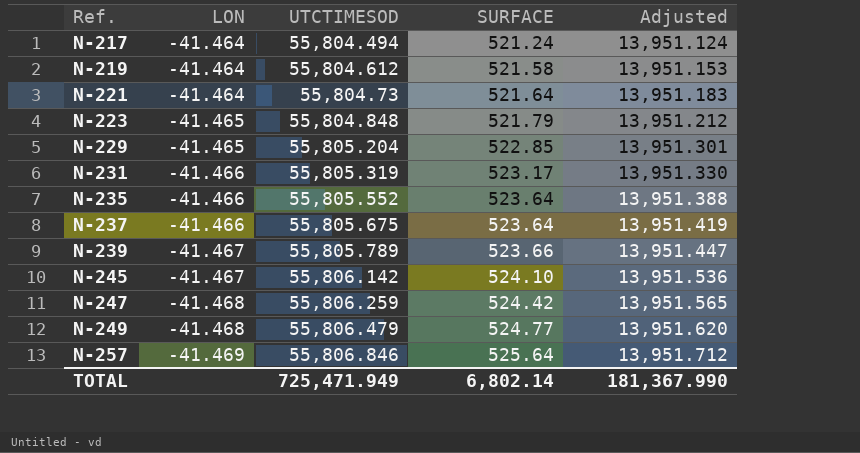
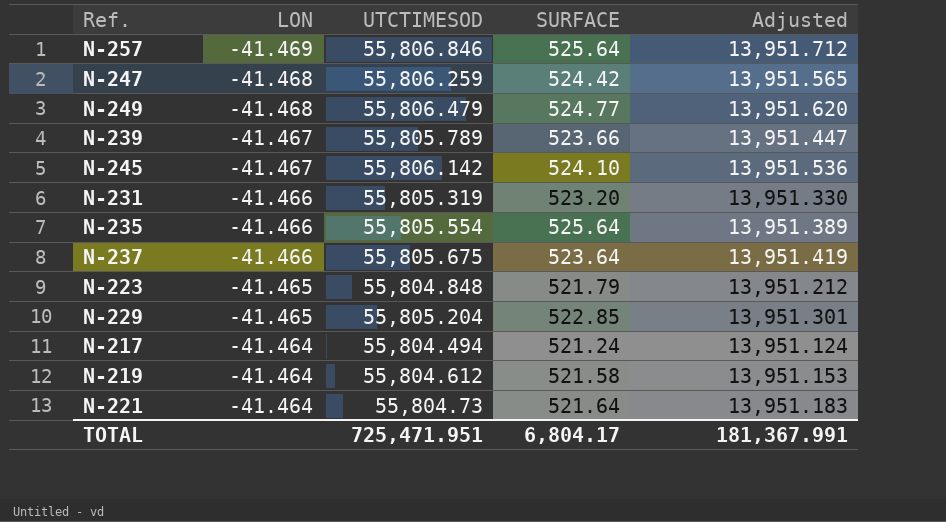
row order: Ref. ascending -> LON ascending
N-231 | SURFACE: 523.17 -> 523.20
N-235 | UTCTIMESOD: 55,805.552 -> 55,805.554
N-235 | SURFACE: 523.64 -> 525.64
N-235 | Adjusted: 13,951.388 -> 13,951.389
TOTAL | UTCTIMESOD: 725,471.949 -> 725,471.951
TOTAL | SURFACE: 6,802.14 -> 6,804.17
TOTAL | Adjusted: 181,367.990 -> 181,367.991

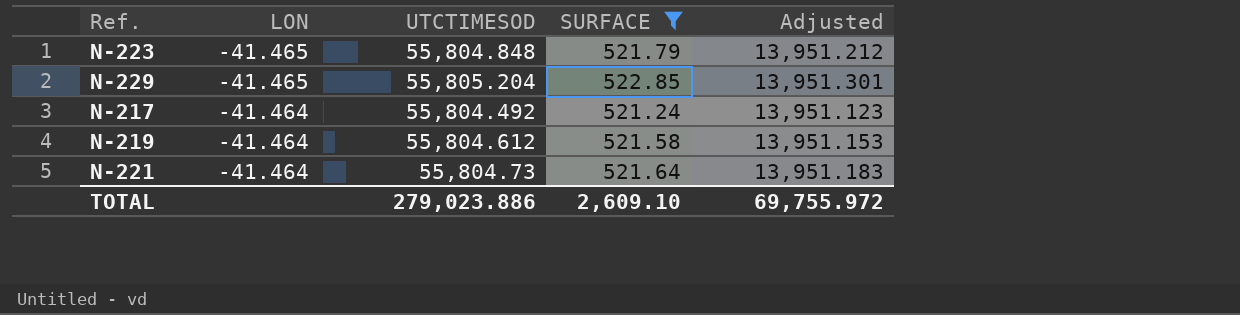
filter: none -> SURFACE <= 522.85
N-217 | UTCTIMESOD: 55,804.494 -> 55,804.492
N-217 | Adjusted: 13,951.124 -> 13,951.123
TOTAL | UTCTIMESOD: 725,471.951 -> 279,023.886
TOTAL | SURFACE: 6,804.17 -> 2,609.10
TOTAL | Adjusted: 181,367.991 -> 69,755.972

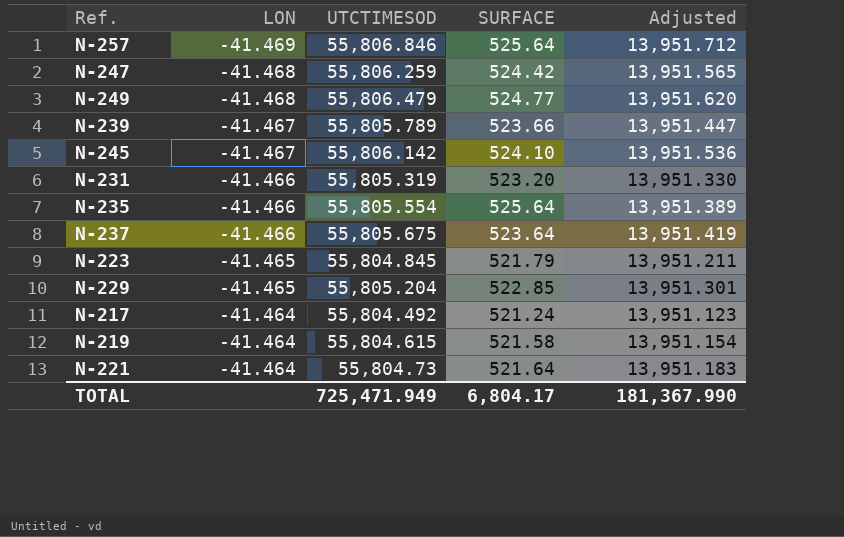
filter: SURFACE <= 522.85 -> none
N-223 | UTCTIMESOD: 55,804.848 -> 55,804.845
N-223 | Adjusted: 13,951.212 -> 13,951.211
N-219 | UTCTIMESOD: 55,804.612 -> 55,804.615
N-219 | Adjusted: 13,951.153 -> 13,951.154
TOTAL | UTCTIMESOD: 279,023.886 -> 725,471.949
TOTAL | SURFACE: 2,609.10 -> 6,804.17
TOTAL | Adjusted: 69,755.972 -> 181,367.990

